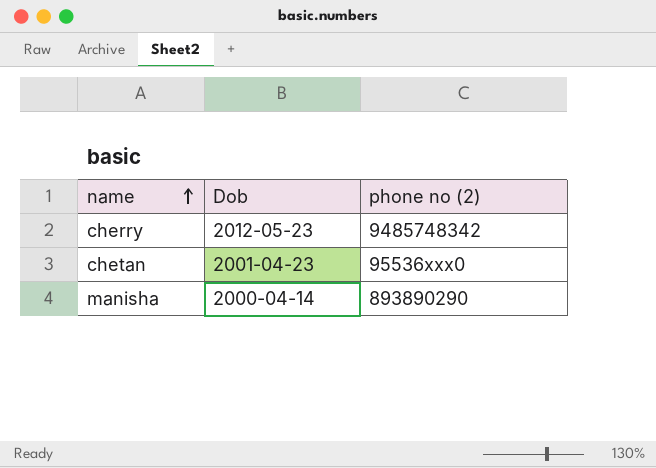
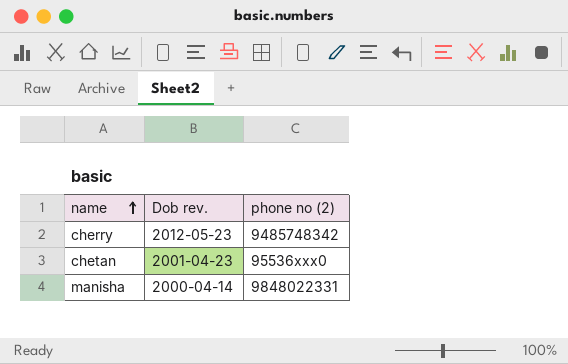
column name: Dob -> Dob rev.
manisha | phone no (2): 893890290 -> 9848022331

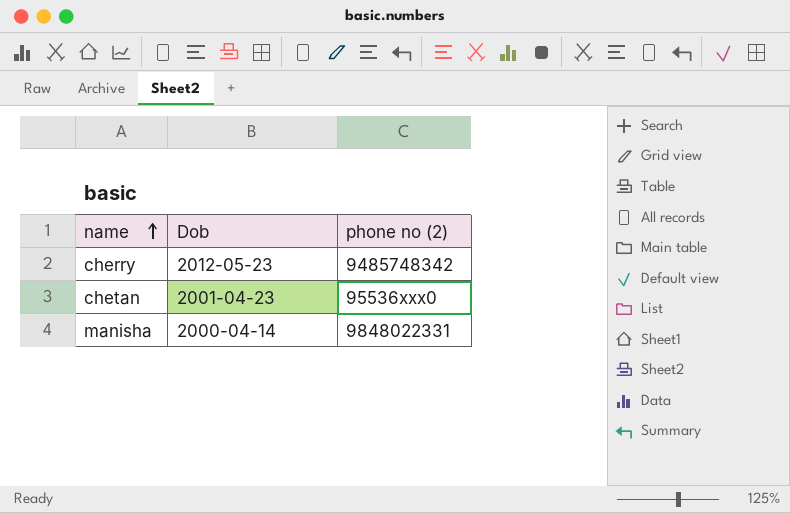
column name: Dob rev. -> Dob

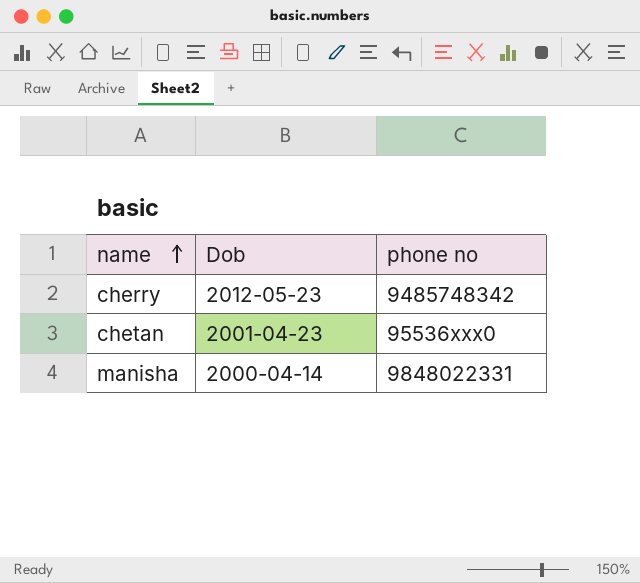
column name: phone no (2) -> phone no

